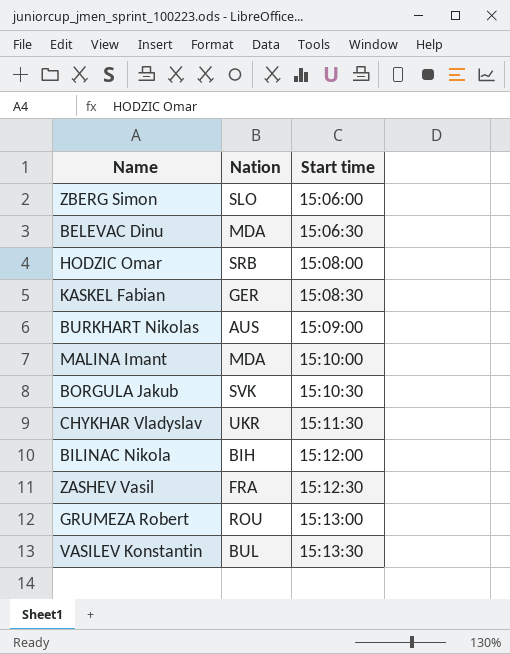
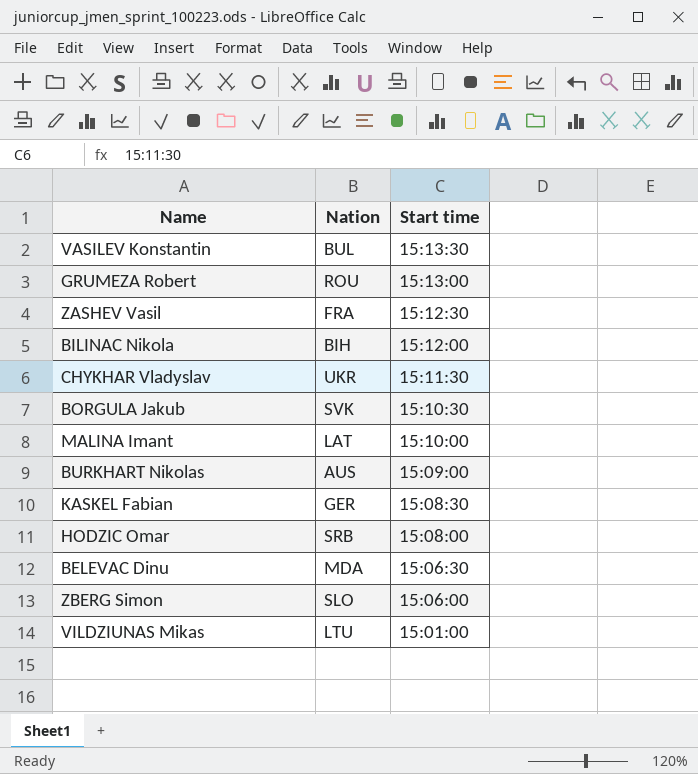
row order: Start time ascending -> Start time descending
MALINA Imant | Nation: MDA -> LAT
row VILDZIUNAS Mikas: none -> LTU | 15:01:00

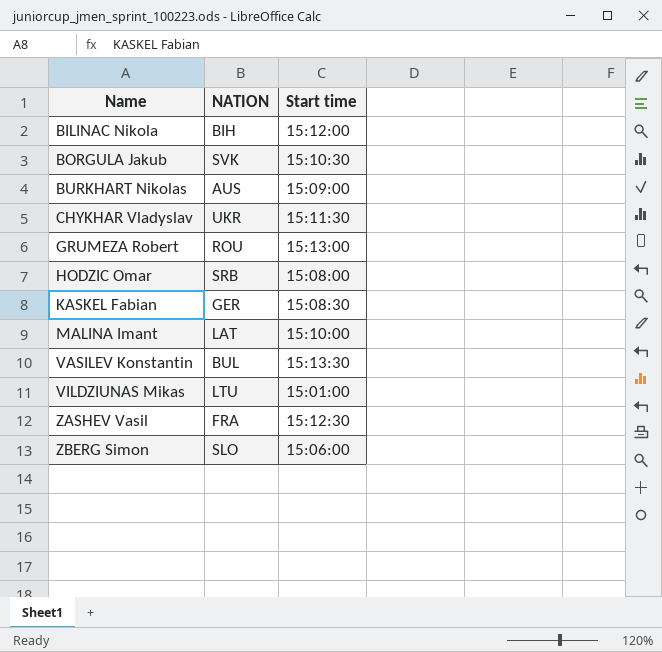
row order: Start time descending -> Name ascending
column name: Nation -> NATION
row BELEVAC Dinu: MDA | 15:06:30 -> none

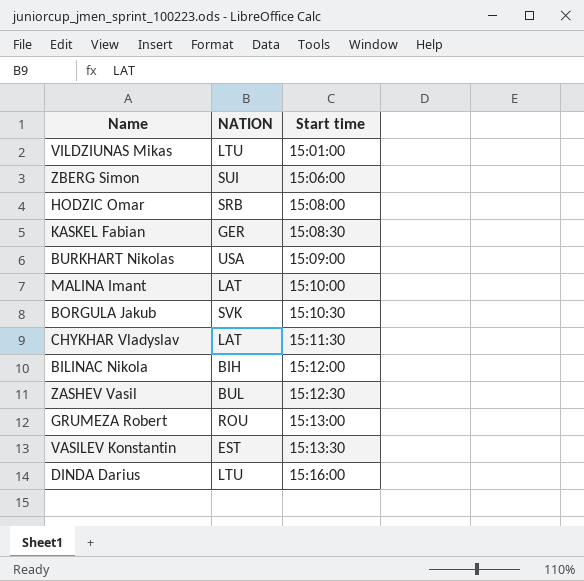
row order: Name ascending -> Start time ascending
ZBERG Simon | NATION: SLO -> SUI
BURKHART Nikolas | NATION: AUS -> USA
CHYKHAR Vladyslav | NATION: UKR -> LAT
ZASHEV Vasil | NATION: FRA -> BUL
VASILEV Konstantin | NATION: BUL -> EST
row DINDA Darius: none -> LTU | 15:16:00

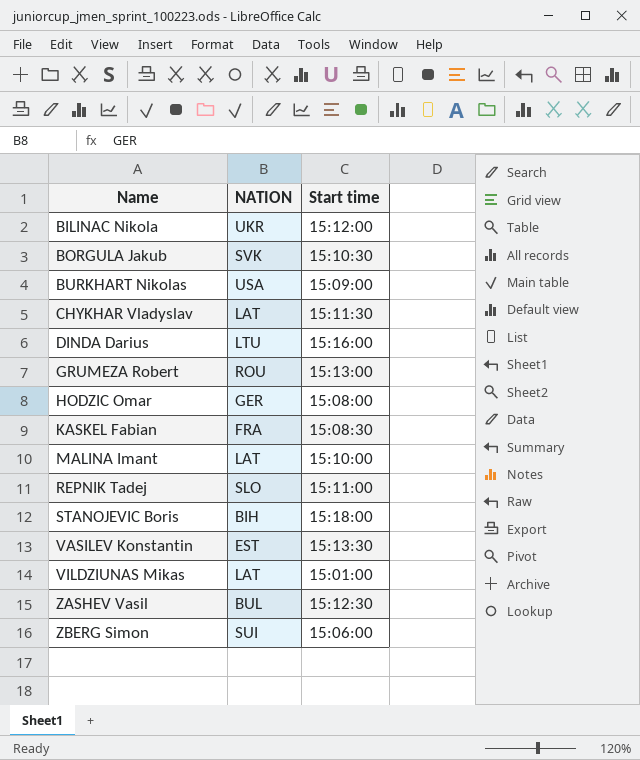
row order: Start time ascending -> Name ascending
BILINAC Nikola | NATION: BIH -> UKR
HODZIC Omar | NATION: SRB -> GER
KASKEL Fabian | NATION: GER -> FRA
row REPNIK Tadej: none -> SLO | 15:11:00
row STANOJEVIC Boris: none -> BIH | 15:18:00
VILDZIUNAS Mikas | NATION: LTU -> LAT

